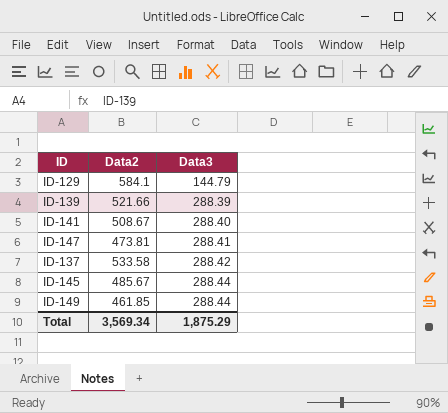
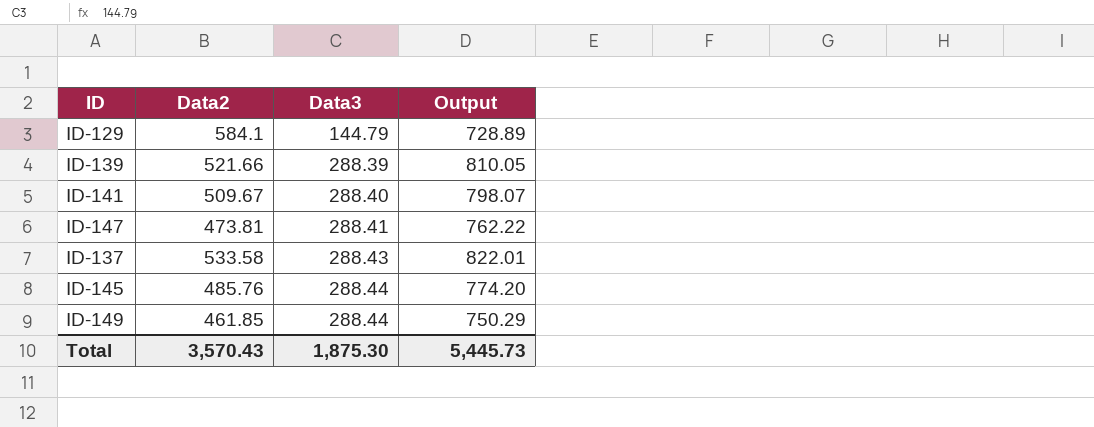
column Output | formula: none -> [Data2] + [Data3]
ID-141 | Data2: 508.67 -> 509.67
ID-137 | Data3: 288.42 -> 288.43
ID-145 | Data2: 485.67 -> 485.76
Total | Data2: 3,569.34 -> 3,570.43
Total | Data3: 1,875.29 -> 1,875.30

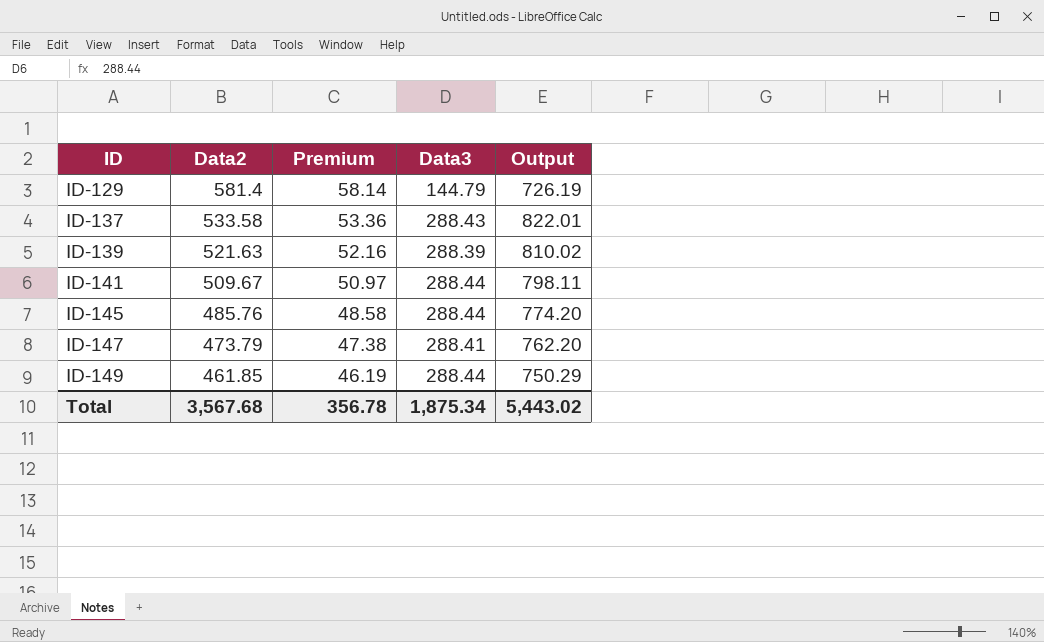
row order: Data3 ascending -> ID ascending
column Premium | formula: none -> [Data2] * 0.1
ID-129 | Data2: 584.1 -> 581.4
ID-129 | Output: 728.89 -> 726.19
ID-139 | Data2: 521.66 -> 521.63
ID-139 | Output: 810.05 -> 810.02
ID-141 | Data3: 288.40 -> 288.44
ID-141 | Output: 798.07 -> 798.11
ID-147 | Data2: 473.81 -> 473.79
ID-147 | Output: 762.22 -> 762.20
Total | Data2: 3,570.43 -> 3,567.68
Total | Data3: 1,875.30 -> 1,875.34
Total | Output: 5,445.73 -> 5,443.02

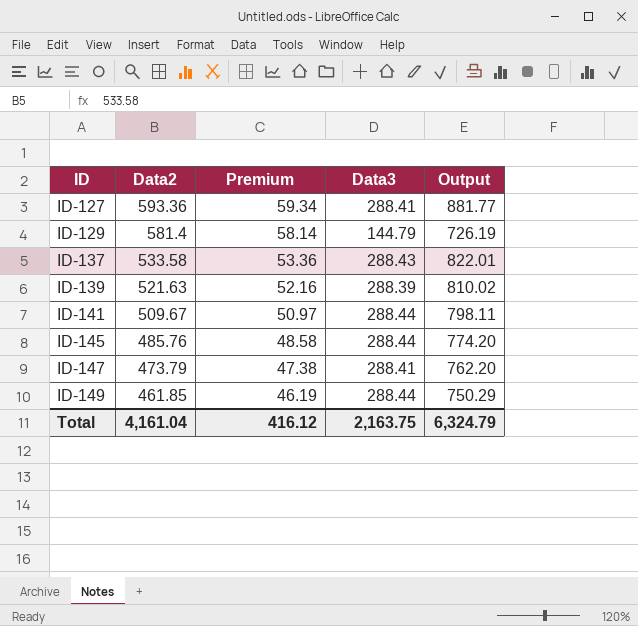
row ID-127: none -> 593.36 | 59.34 | 288.41 | 881.77
Total | Data2: 3,567.68 -> 4,161.04
Total | Premium: 356.78 -> 416.12
Total | Data3: 1,875.34 -> 2,163.75
Total | Output: 5,443.02 -> 6,324.79

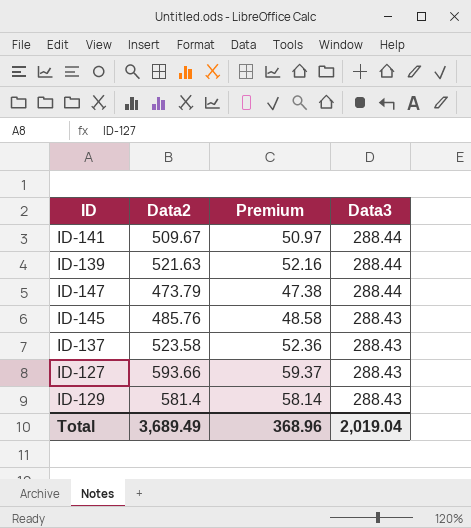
row order: ID ascending -> Data3 descending
column Output | formula: [Data2] + [Data3] -> none
row ID-149: 461.85 | 46.19 | 288.44 | 750.29 -> none
ID-139 | Data3: 288.39 -> 288.44
ID-147 | Data3: 288.41 -> 288.44
ID-145 | Data3: 288.44 -> 288.43
ID-137 | Data2: 533.58 -> 523.58
ID-137 | Premium: 53.36 -> 52.36
ID-127 | Data2: 593.36 -> 593.66
ID-127 | Premium: 59.34 -> 59.37
ID-127 | Data3: 288.41 -> 288.43
ID-129 | Data3: 144.79 -> 288.43
Total | Data2: 4,161.04 -> 3,689.49
Total | Premium: 416.12 -> 368.96
Total | Data3: 2,163.75 -> 2,019.04

